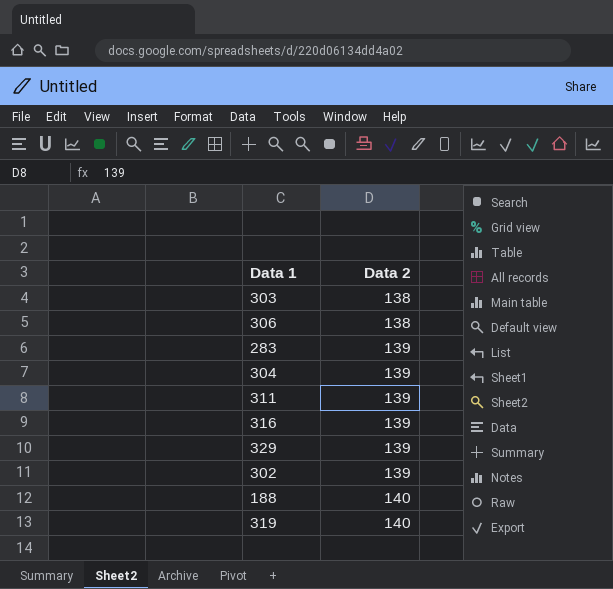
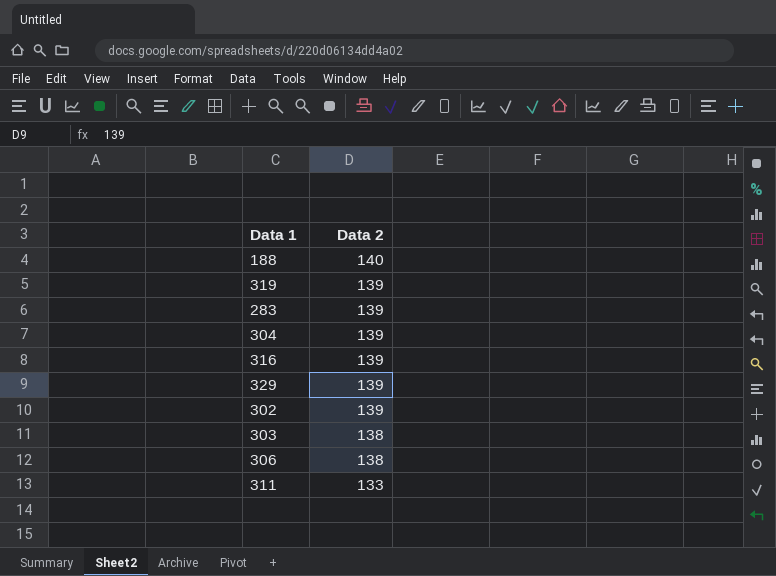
row order: Data 2 ascending -> Data 2 descending
319 | Data 2: 140 -> 139
311 | Data 2: 139 -> 133

